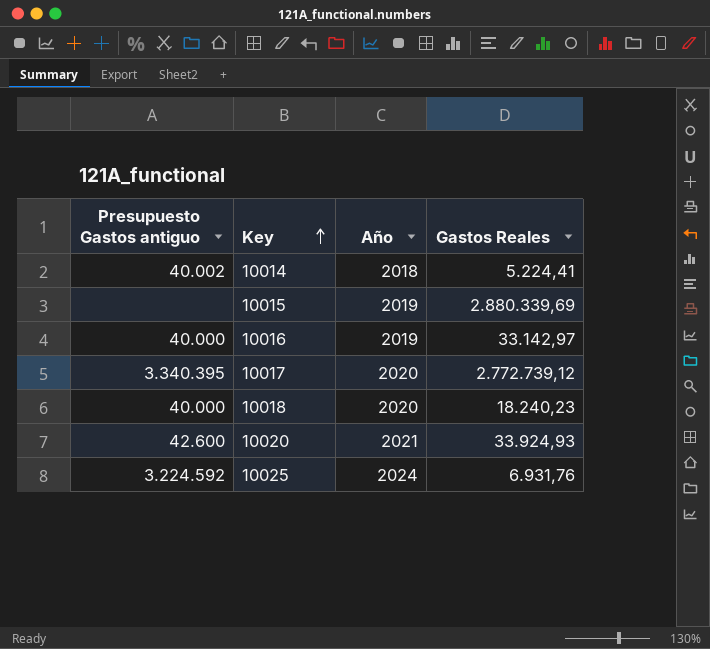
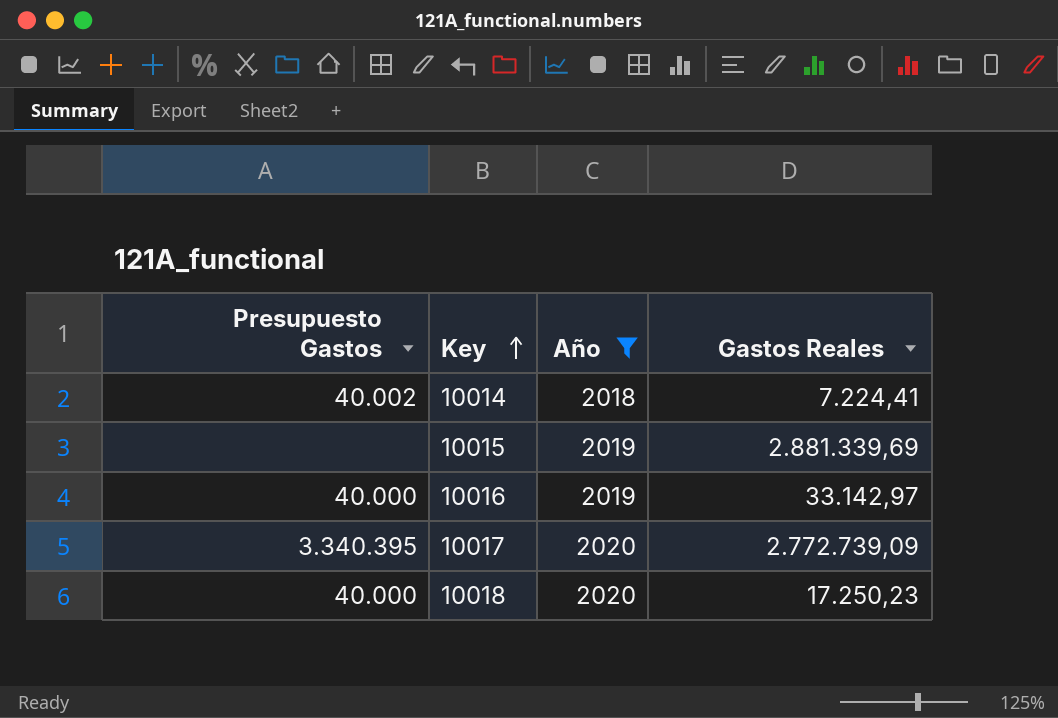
filter: none -> Año <= 2020
column name: Presupuesto Gastos antiguo -> Presupuesto Gastos
10014 | Gastos Reales: 5.224,41 -> 7.224,41
10015 | Gastos Reales: 2.880.339,69 -> 2.881.339,69
10017 | Gastos Reales: 2.772.739,12 -> 2.772.739,09
10018 | Gastos Reales: 18.240,23 -> 17.250,23

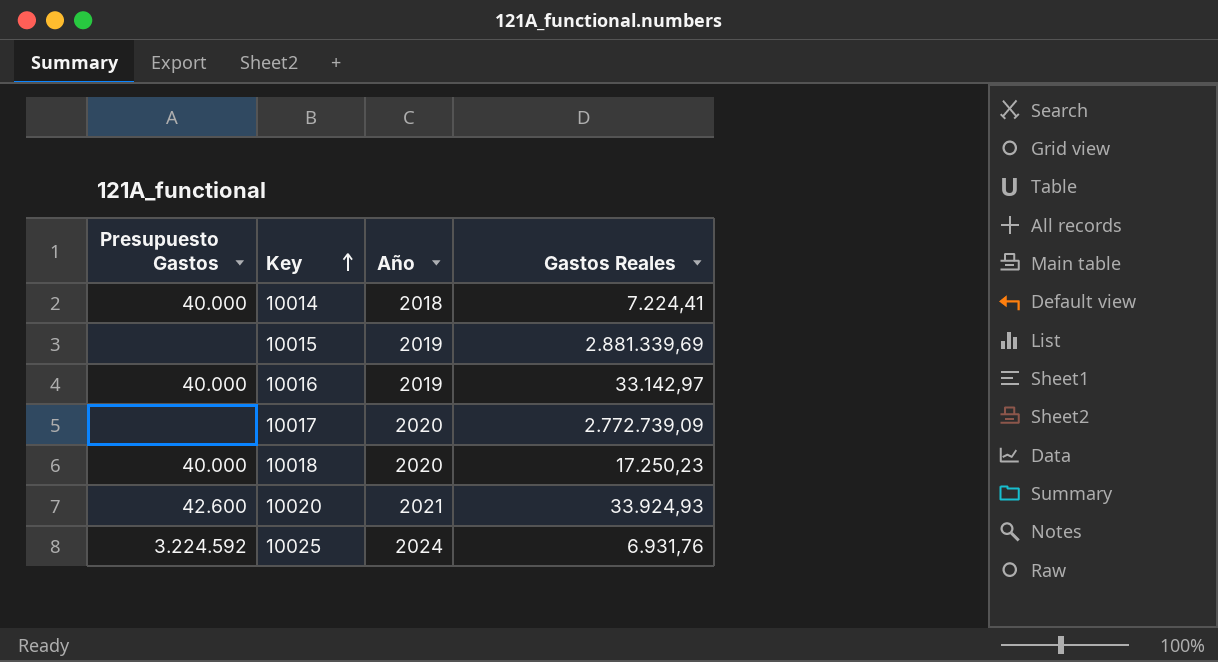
filter: Año <= 2020 -> none
10014 | Presupuesto Gastos: 40.002 -> 40.000
10017 | Presupuesto Gastos: 3.340.395 -> none

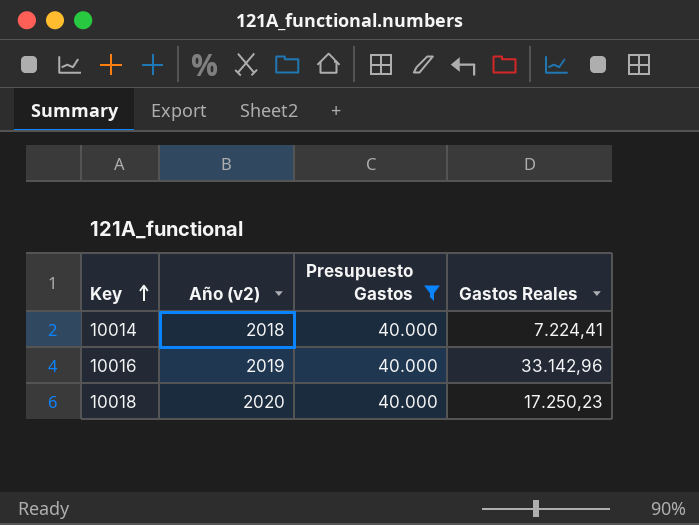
filter: none -> Presupuesto Gastos = 40.000
column name: Año -> Año (v2)
column Presupuesto Gastos | position: 1 -> 3
10016 | Gastos Reales: 33.142,97 -> 33.142,96

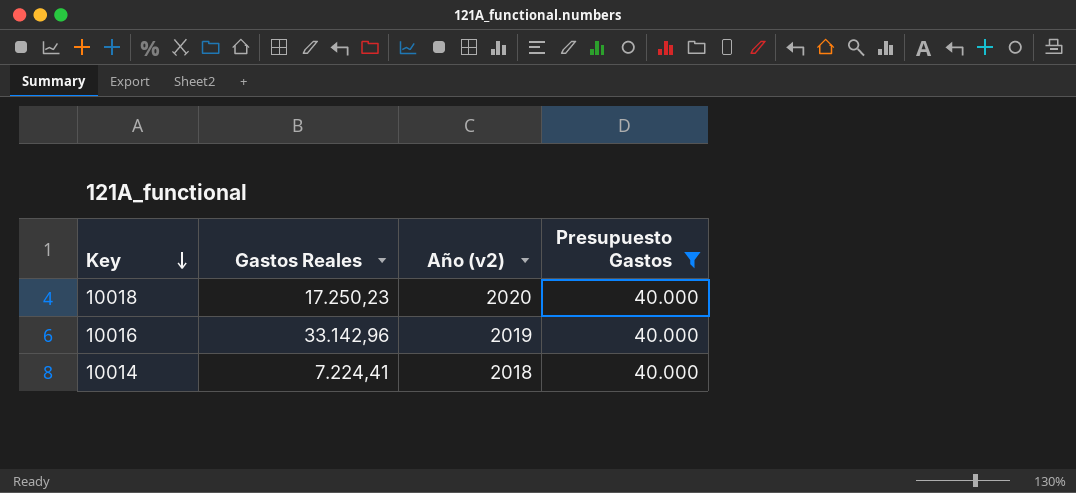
row order: Key ascending -> Key descending
column Gastos Reales | position: 4 -> 2

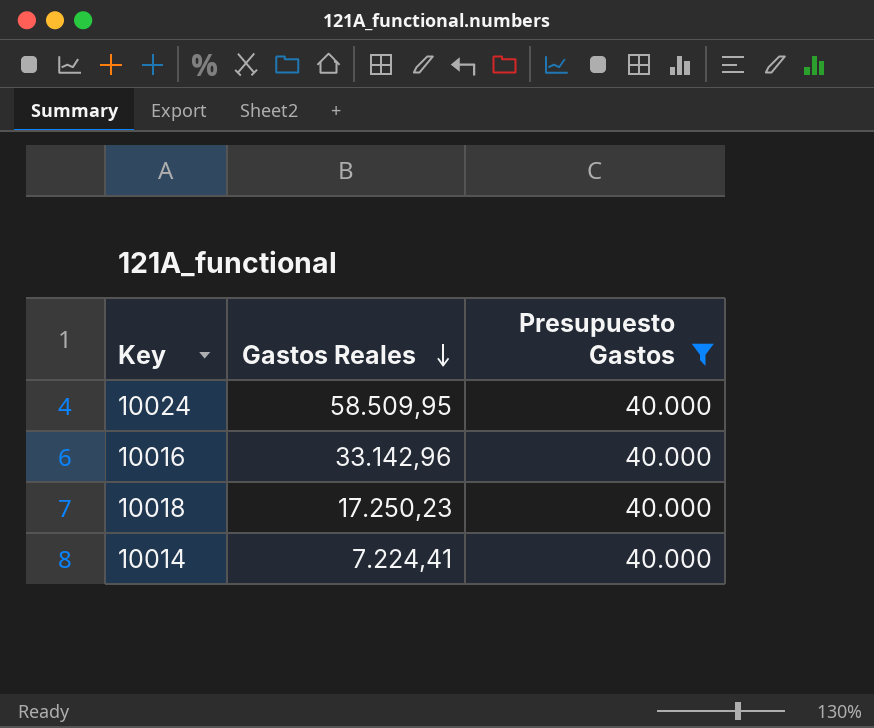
row order: Key descending -> Gastos Reales descending
column Año (v2) | position: 3 -> none
row 10024: none -> 58.509,95 | 40.000

